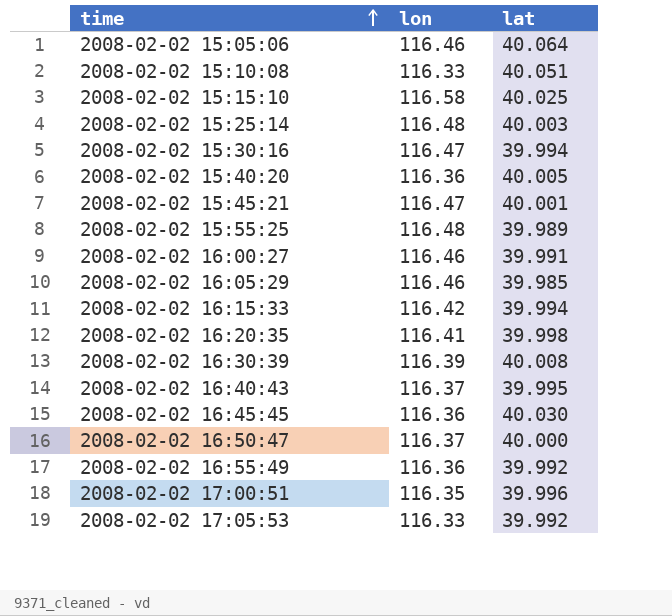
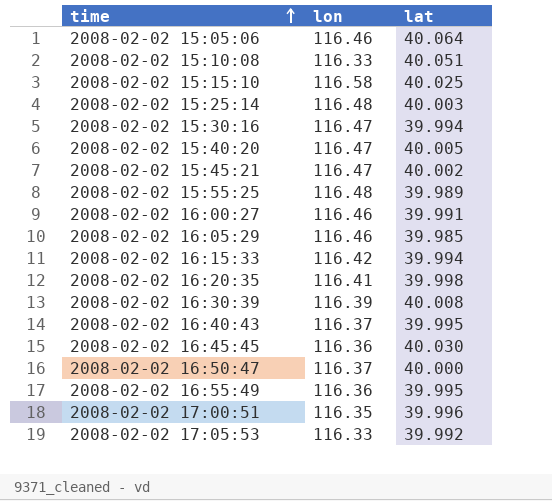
2008-02-02 15:40:20 | lon: 116.36 -> 116.47
2008-02-02 15:45:21 | lat: 40.001 -> 40.002
2008-02-02 16:55:49 | lat: 39.992 -> 39.995

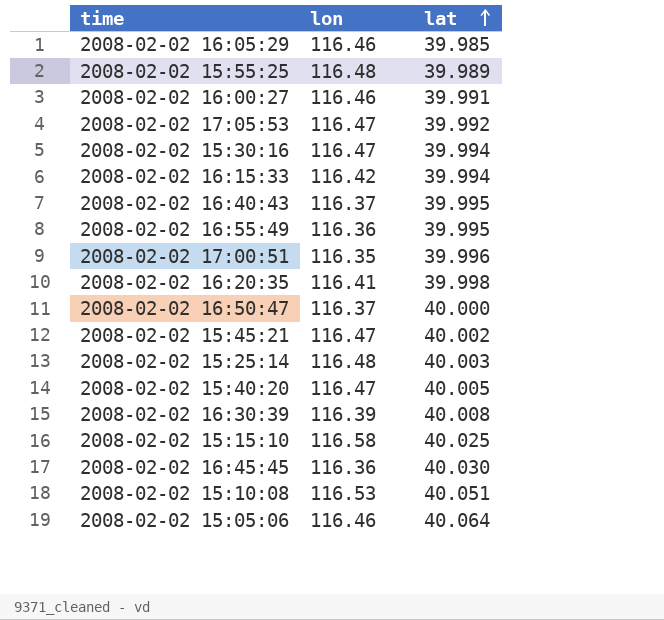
row order: time ascending -> lat ascending
2008-02-02 17:05:53 | lon: 116.33 -> 116.47
2008-02-02 15:10:08 | lon: 116.33 -> 116.53

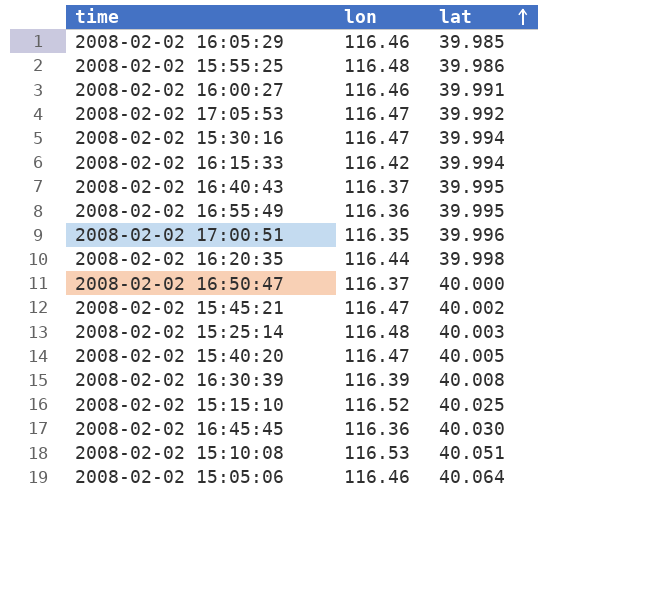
2008-02-02 15:55:25 | lat: 39.989 -> 39.986
2008-02-02 16:20:35 | lon: 116.41 -> 116.44
2008-02-02 15:15:10 | lon: 116.58 -> 116.52

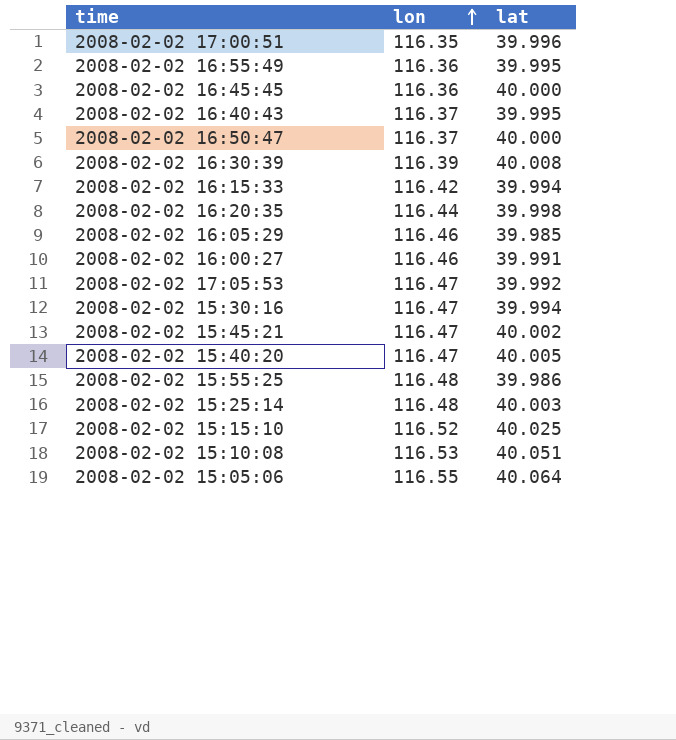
row order: lat ascending -> lon ascending
2008-02-02 16:45:45 | lat: 40.030 -> 40.000
2008-02-02 15:05:06 | lon: 116.46 -> 116.55

